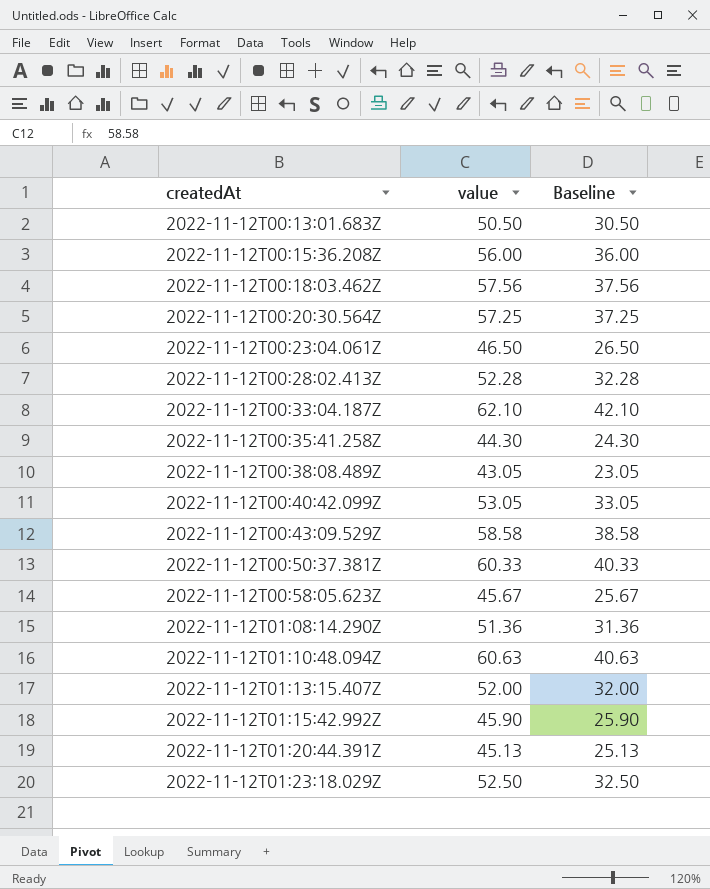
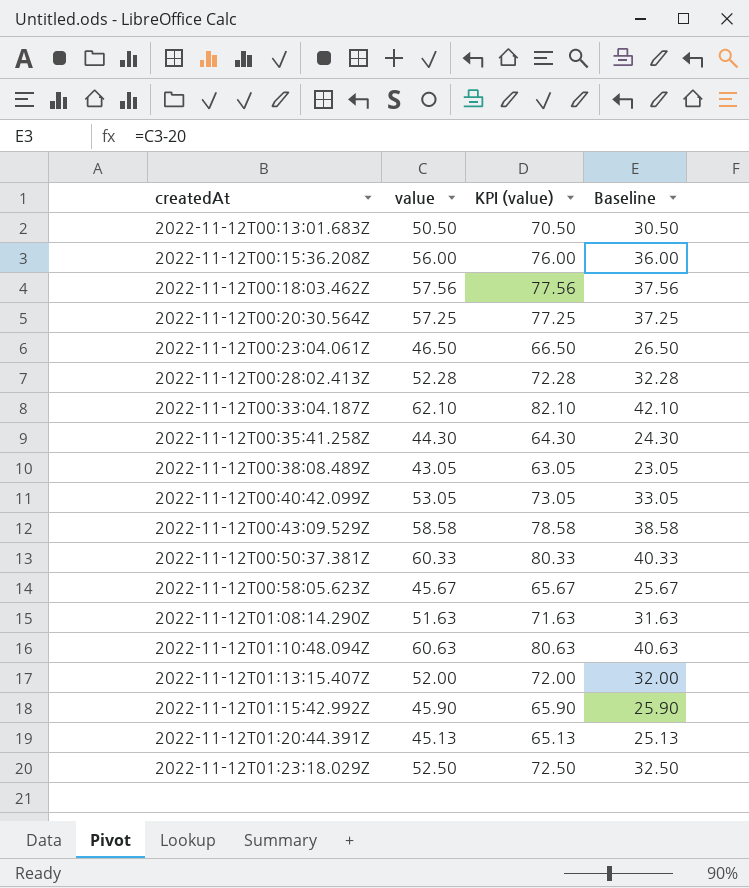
column KPI (value) | formula: none -> [value] + 20
2022-11-12T01:08:14.290Z | value: 51.36 -> 51.63
2022-11-12T01:08:14.290Z | Baseline: 31.36 -> 31.63

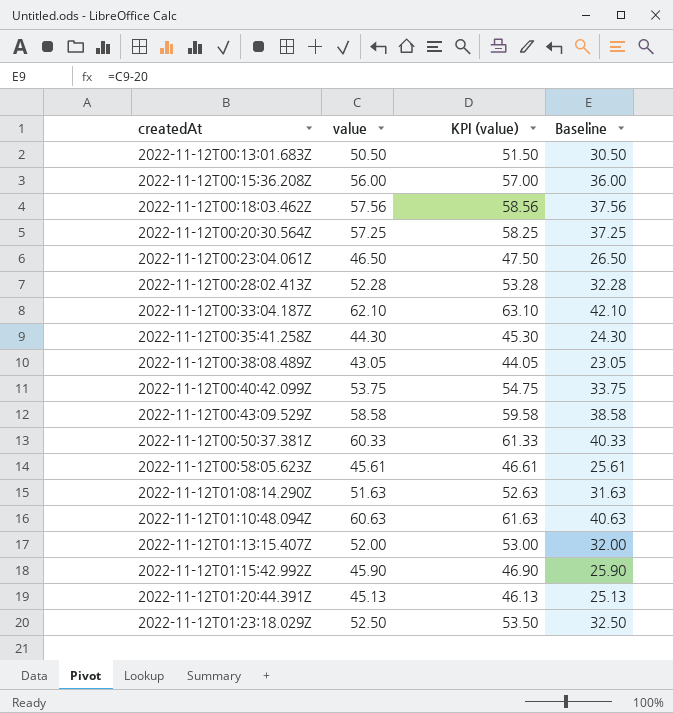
column KPI (value) | formula: [value] + 20 -> [value] + 1
2022-11-12T00:40:42.099Z | value: 53.05 -> 53.75
2022-11-12T00:40:42.099Z | Baseline: 33.05 -> 33.75
2022-11-12T00:58:05.623Z | value: 45.67 -> 45.61
2022-11-12T00:58:05.623Z | Baseline: 25.67 -> 25.61

